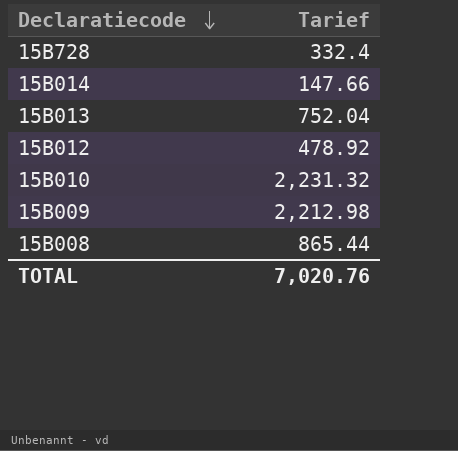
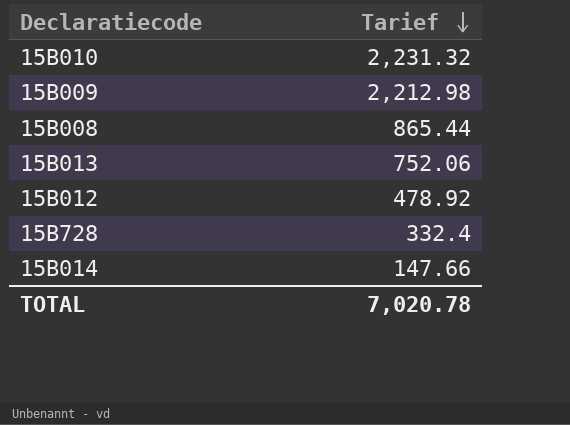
row order: Declaratiecode descending -> Tarief descending
15B013 | Tarief: 752.04 -> 752.06
TOTAL | Tarief: 7,020.76 -> 7,020.78

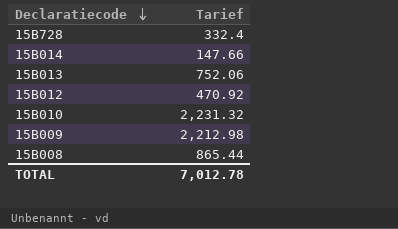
row order: Tarief descending -> Declaratiecode descending
15B012 | Tarief: 478.92 -> 470.92
TOTAL | Tarief: 7,020.78 -> 7,012.78

